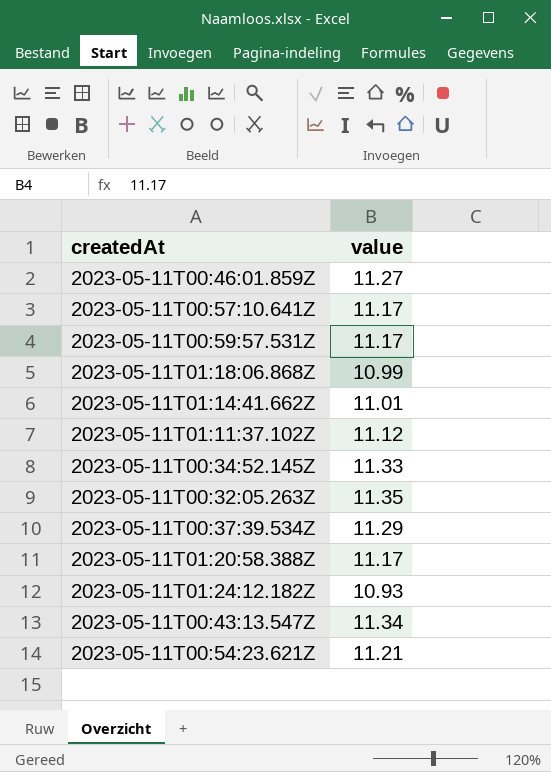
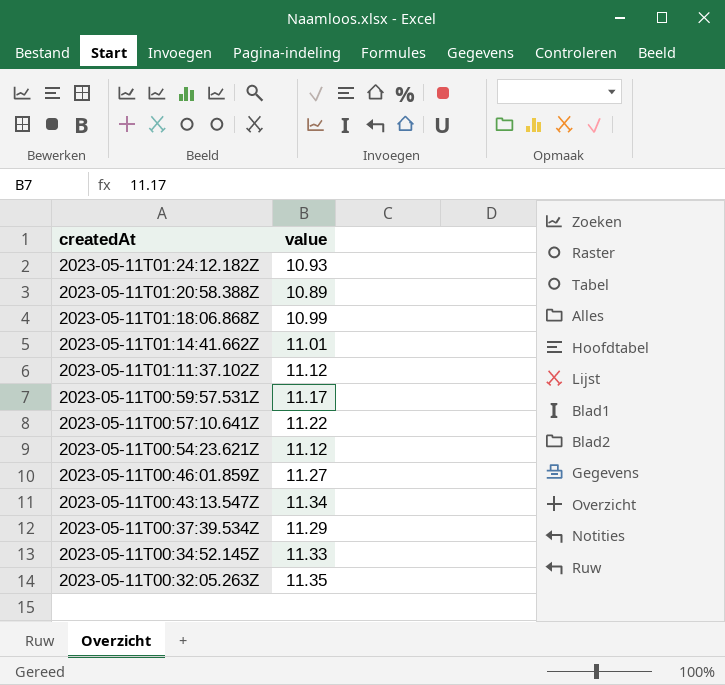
row order: none -> createdAt descending
2023-05-11T01:20:58.388Z | value: 11.17 -> 10.89
2023-05-11T00:57:10.641Z | value: 11.17 -> 11.22
2023-05-11T00:54:23.621Z | value: 11.21 -> 11.12

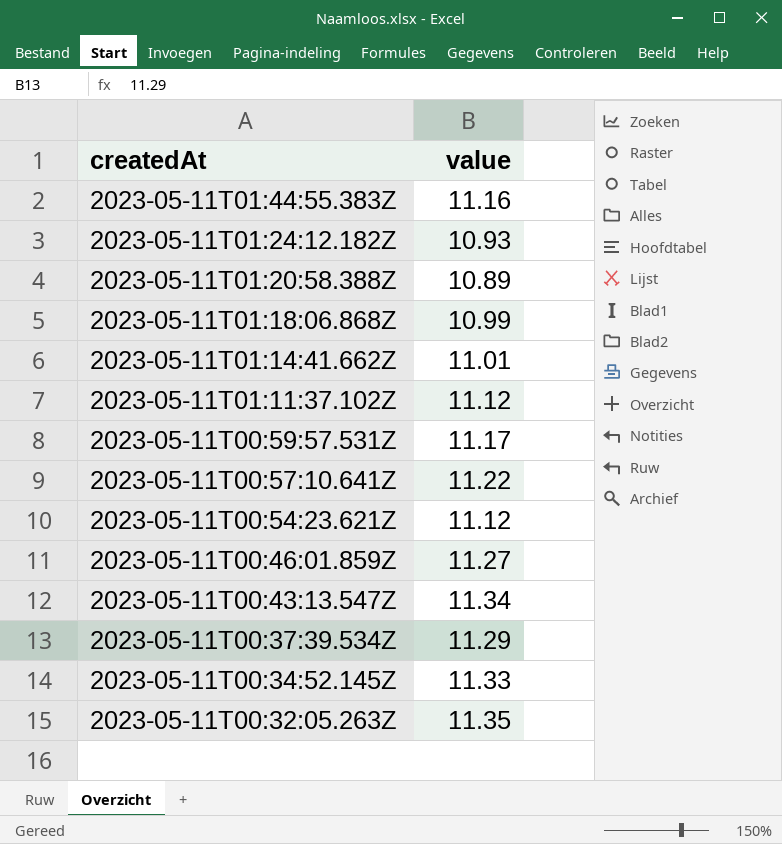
row 2023-05-11T01:44:55.383Z: none -> 11.16

